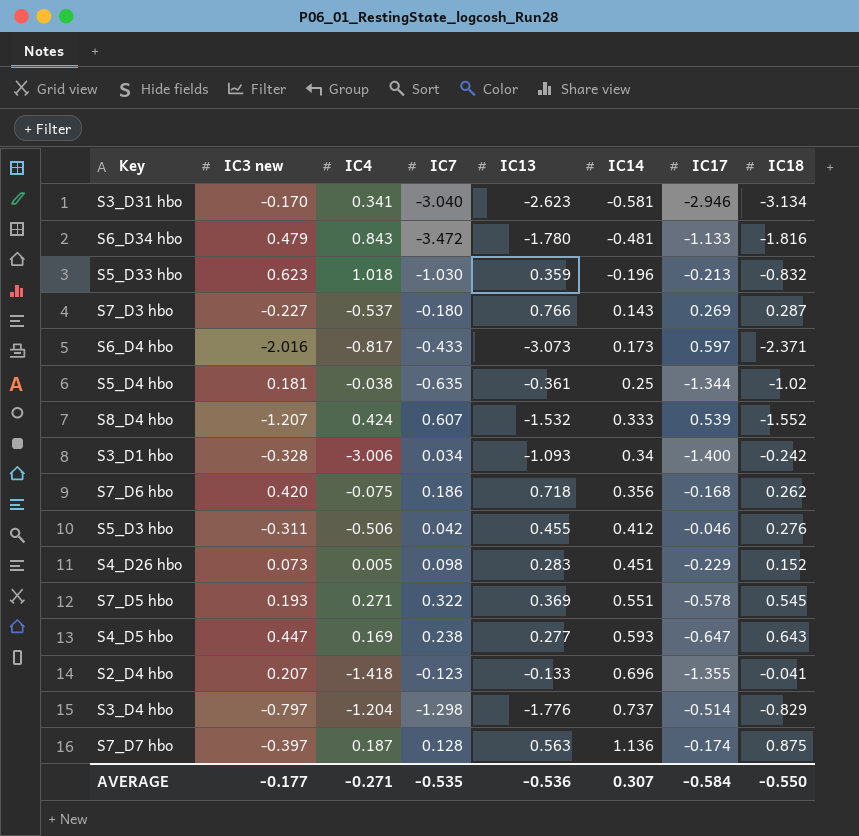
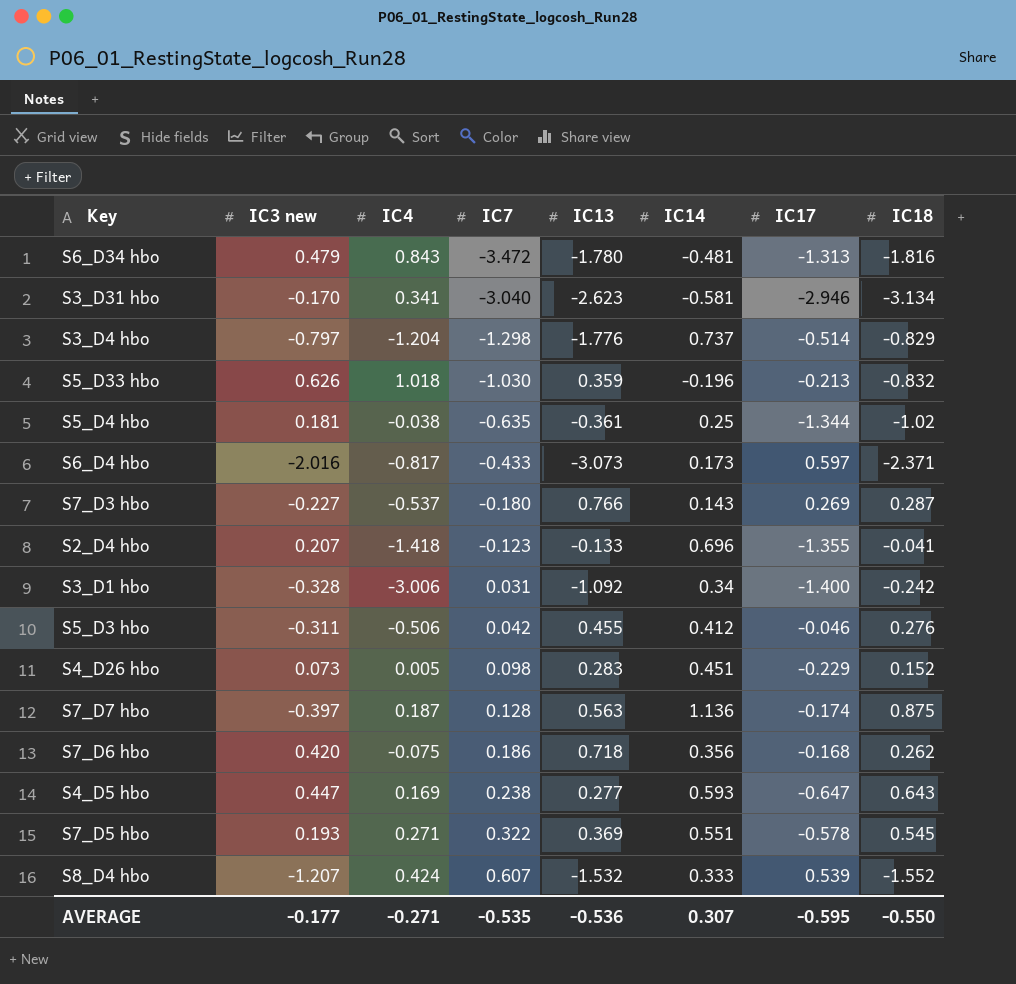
row order: IC14 ascending -> IC7 ascending
S6_D34 hbo | IC17: -1.133 -> -1.313
S5_D33 hbo | IC3 new: 0.623 -> 0.626
S3_D1 hbo | IC7: 0.034 -> 0.031
S3_D1 hbo | IC13: -1.093 -> -1.092
AVERAGE | IC17: -0.584 -> -0.595

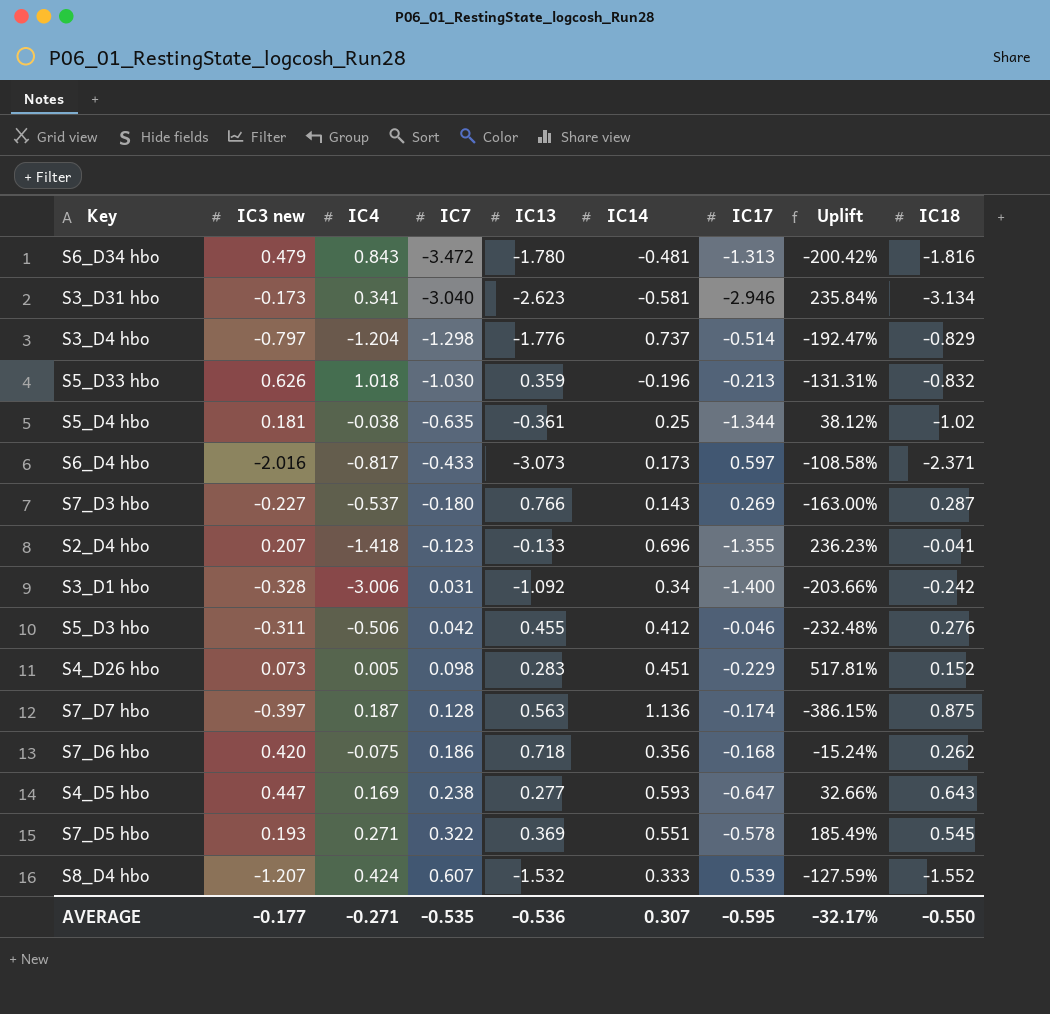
column Uplift | formula: none -> ([IC14] - [IC3 new]) / [IC3 new]
S3_D31 hbo | IC3 new: -0.170 -> -0.173

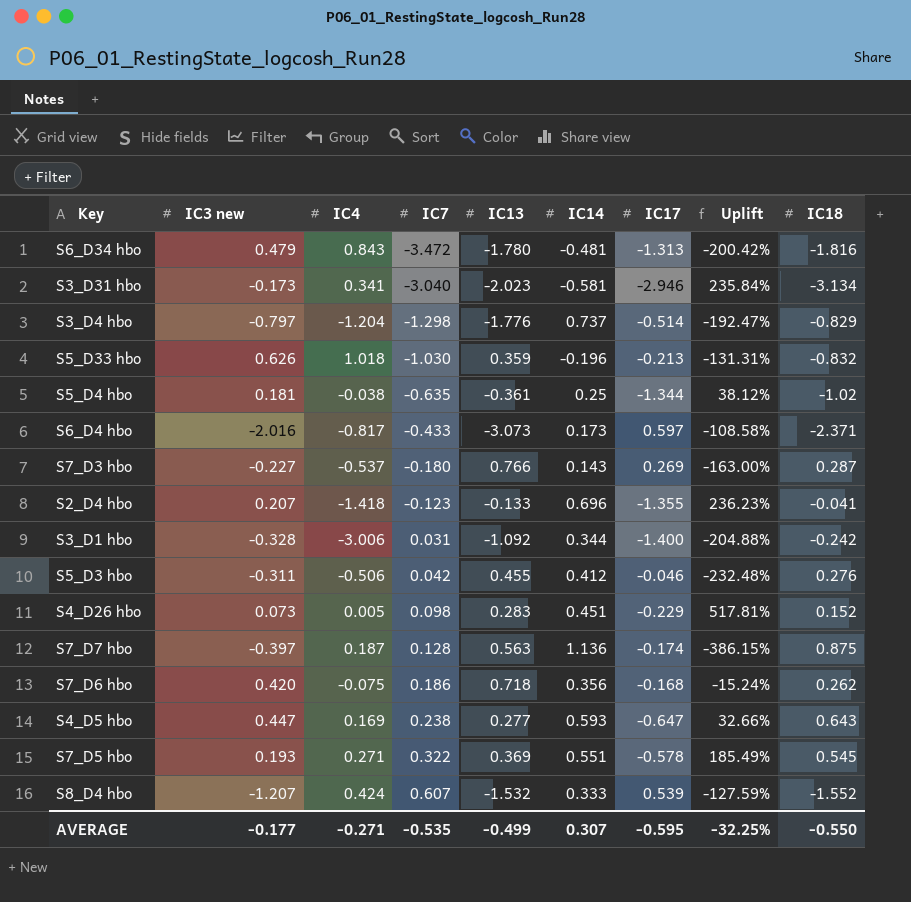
S3_D31 hbo | IC13: -2.623 -> -2.023
S3_D1 hbo | IC14: 0.34 -> 0.344
S3_D1 hbo | Uplift: -203.66% -> -204.88%
AVERAGE | IC13: -0.536 -> -0.499
AVERAGE | Uplift: -32.17% -> -32.25%

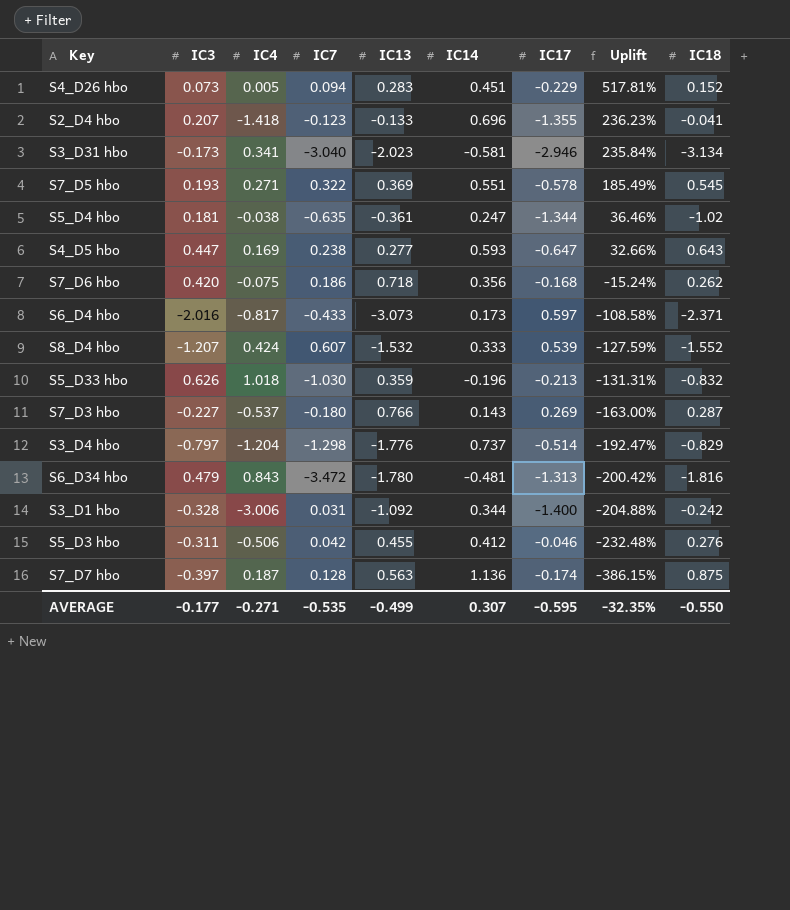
row order: IC7 ascending -> Uplift descending
column name: IC3 new -> IC3
S4_D26 hbo | IC7: 0.098 -> 0.094
S5_D4 hbo | IC14: 0.25 -> 0.247
S5_D4 hbo | Uplift: 38.12% -> 36.46%
AVERAGE | Uplift: -32.25% -> -32.35%

